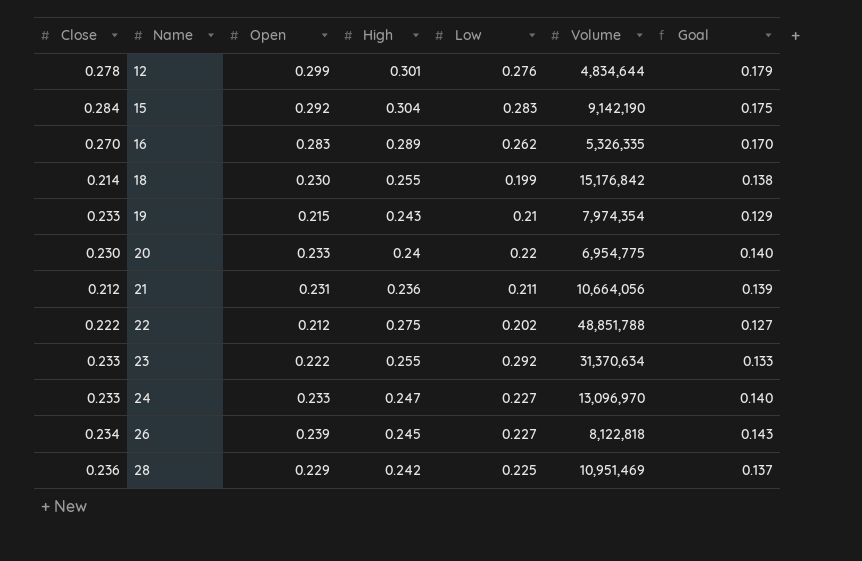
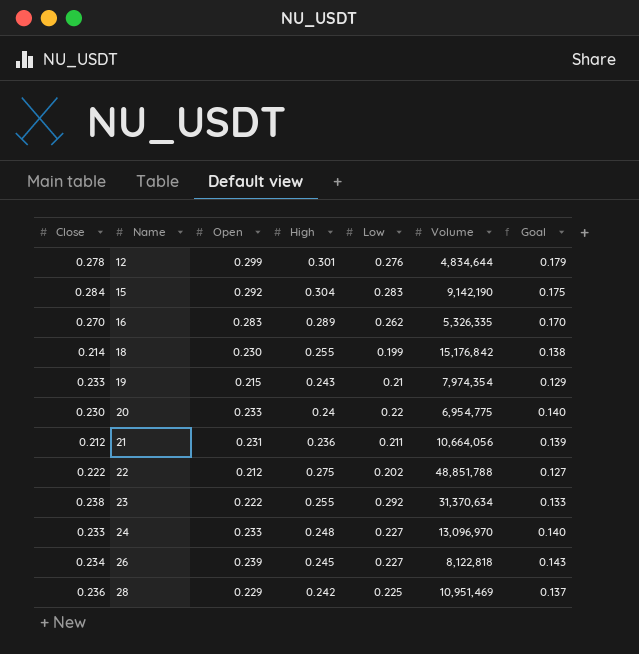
23 | Close: 0.233 -> 0.238
24 | High: 0.247 -> 0.248

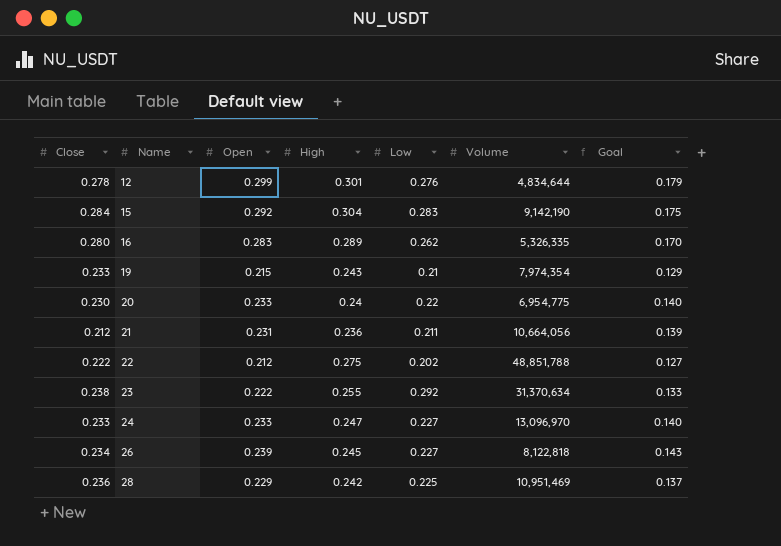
row 18: 0.214 | 0.230 | 0.255 | 0.199 | 15,176,842 | 0.138 -> none
16 | Close: 0.270 -> 0.280
24 | High: 0.248 -> 0.247

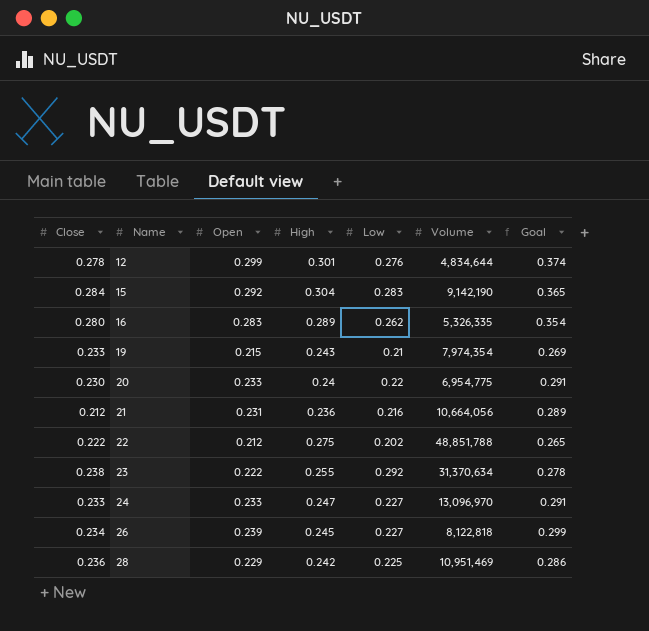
column Goal | formula: [Open] * 0.6 -> [Open] * 1.25
21 | Low: 0.211 -> 0.216

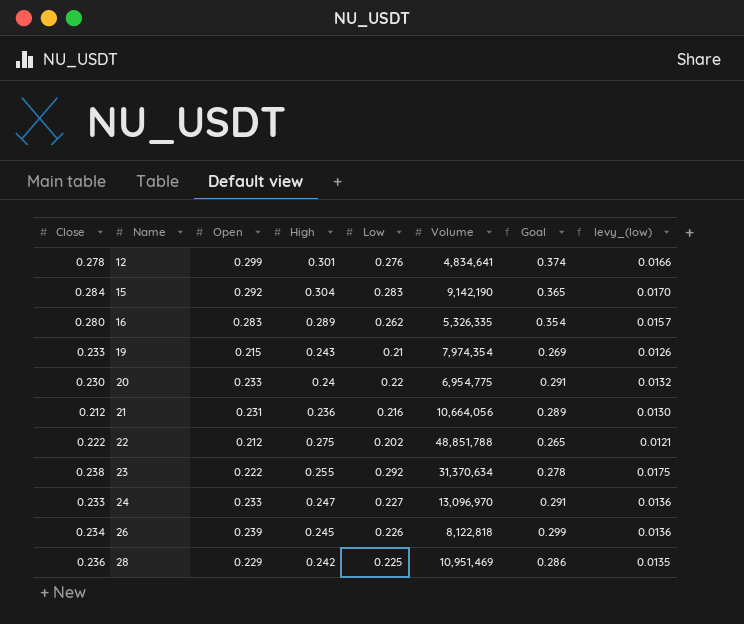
column levy_(low) | formula: none -> [Low] * 0.06
12 | Volume: 4,834,644 -> 4,834,641
26 | Low: 0.227 -> 0.226

